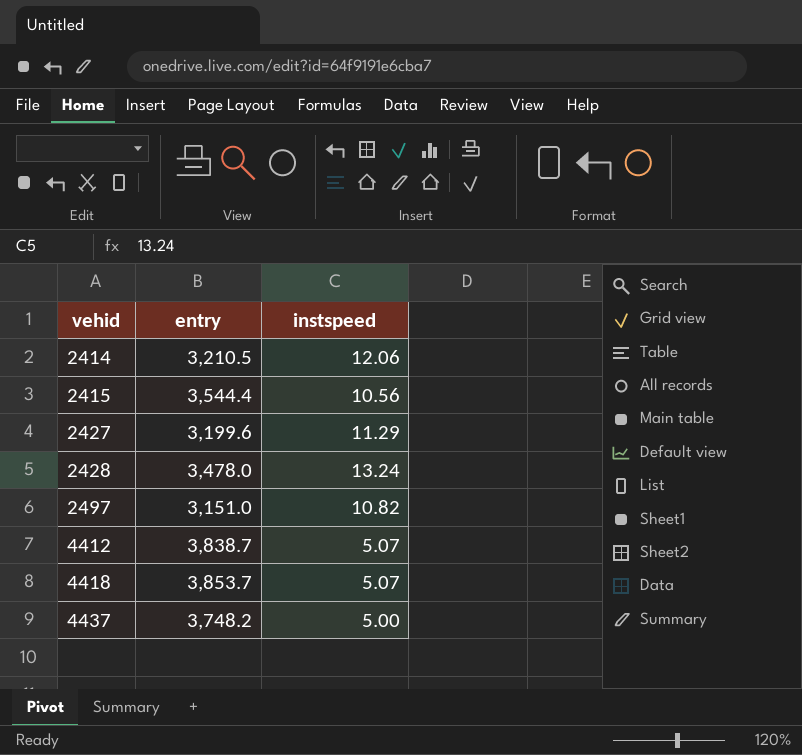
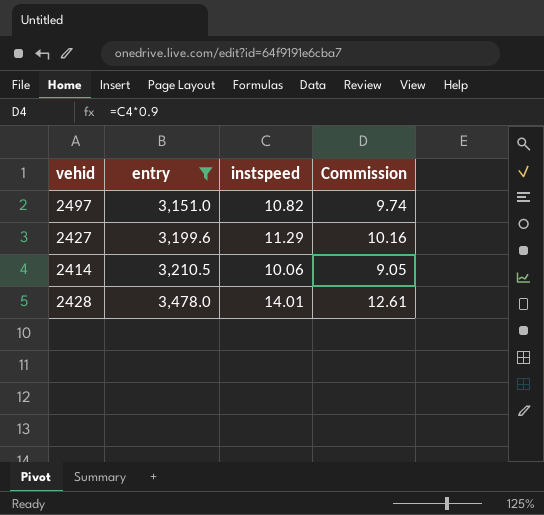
filter: none -> entry <= 3,478.0
row order: vehid ascending -> entry ascending
column Commission | formula: none -> [instspeed] * 0.9
2414 | instspeed: 12.06 -> 10.06
2428 | instspeed: 13.24 -> 14.01

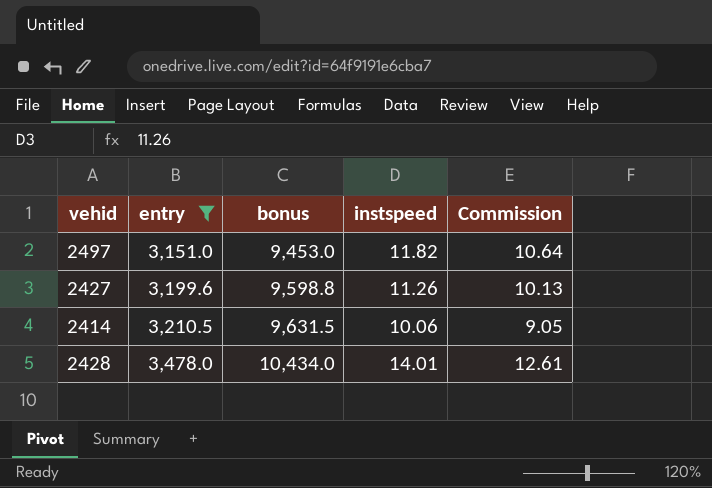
column bonus | formula: none -> [entry] * 3
2497 | instspeed: 10.82 -> 11.82
2497 | Commission: 9.74 -> 10.64
2427 | instspeed: 11.29 -> 11.26
2427 | Commission: 10.16 -> 10.13

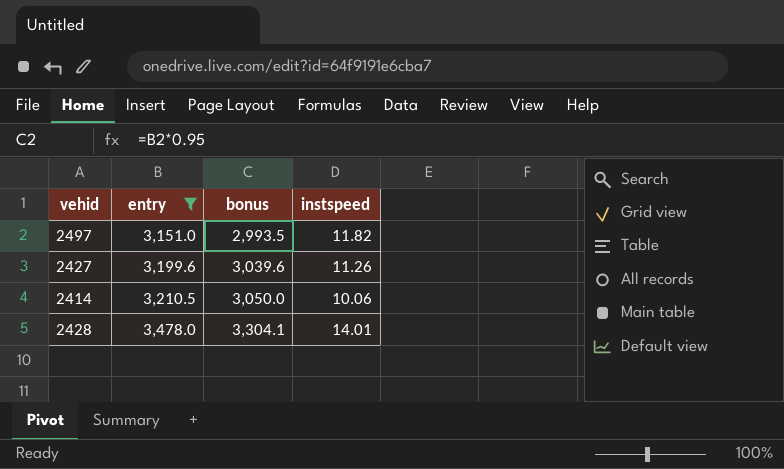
column Commission | formula: [instspeed] * 0.9 -> none
column bonus | formula: [entry] * 3 -> [entry] * 0.95

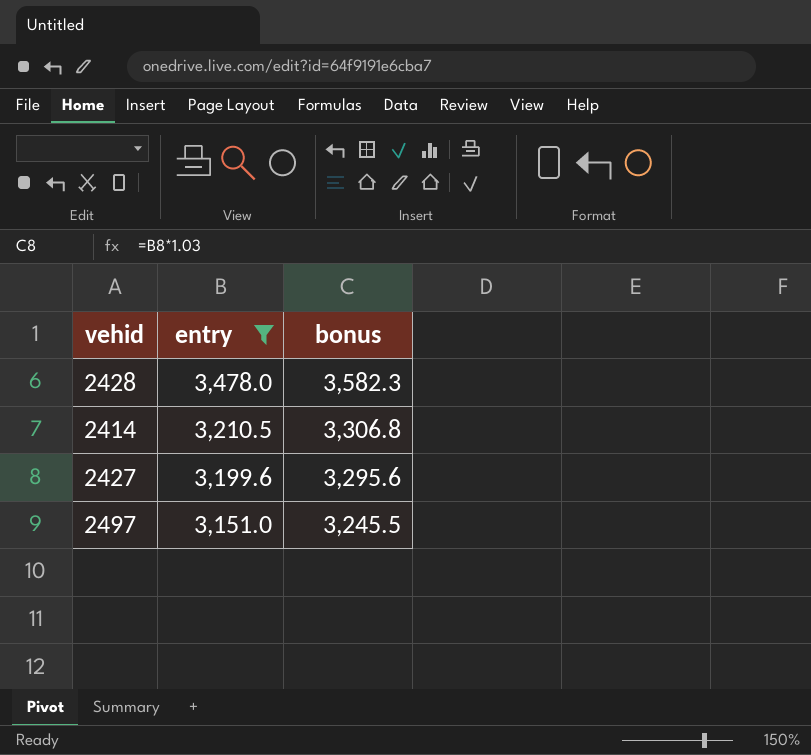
row order: entry ascending -> entry descending
column instspeed | position: 4 -> none
column bonus | formula: [entry] * 0.95 -> [entry] * 1.03

